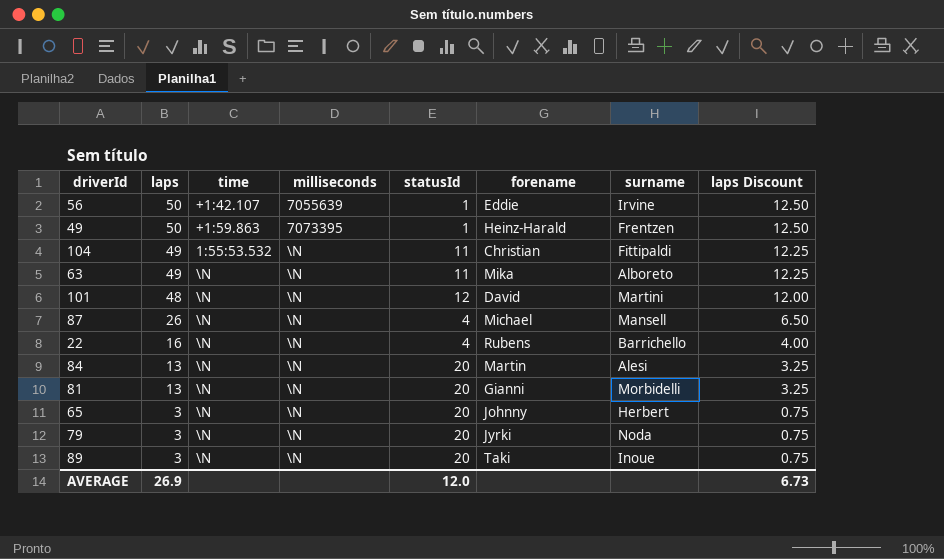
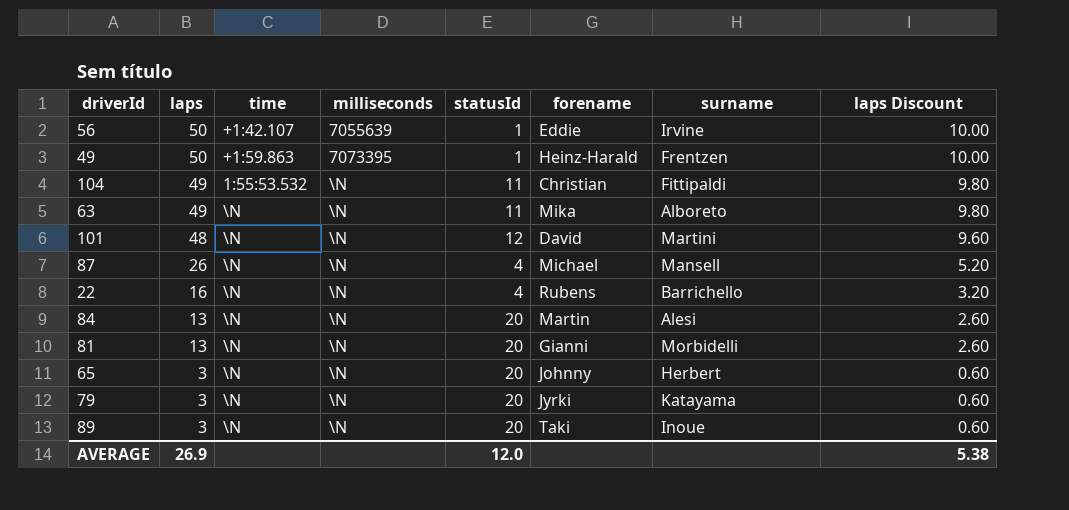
column laps Discount | formula: [laps] * 0.25 -> [laps] * 0.2
79 | surname: Noda -> Katayama
AVERAGE | laps Discount: 6.73 -> 5.38

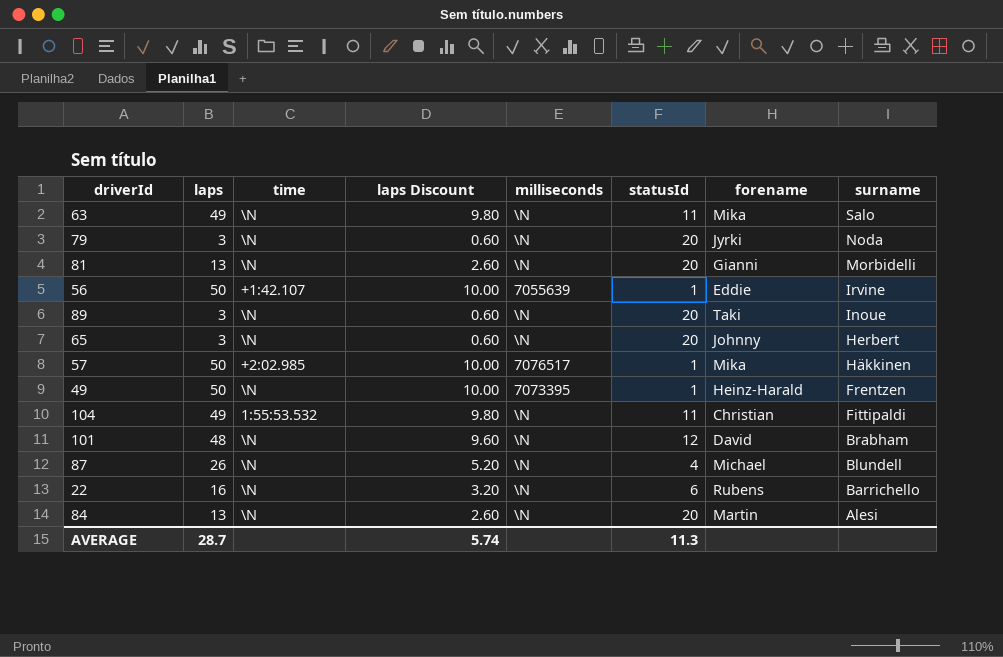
row order: laps descending -> surname descending
column laps Discount | position: 8 -> 4
63 | surname: Alboreto -> Salo
79 | surname: Katayama -> Noda
row 57: none -> 50 | +2:02.985 | 10.00 | 7076517 | 1 | Mika | Häkkinen
49 | time: +1:59.863 -> \N
101 | surname: Martini -> Brabham
87 | surname: Mansell -> Blundell
22 | statusId: 4 -> 6
AVERAGE | laps: 26.9 -> 28.7
AVERAGE | laps Discount: 5.38 -> 5.74
AVERAGE | statusId: 12.0 -> 11.3

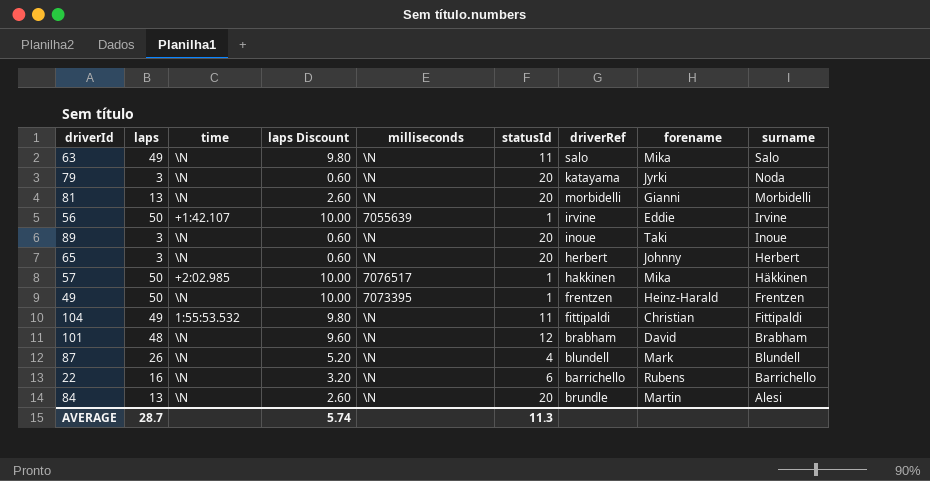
column driverRef | position: none -> 7
87 | forename: Michael -> Mark

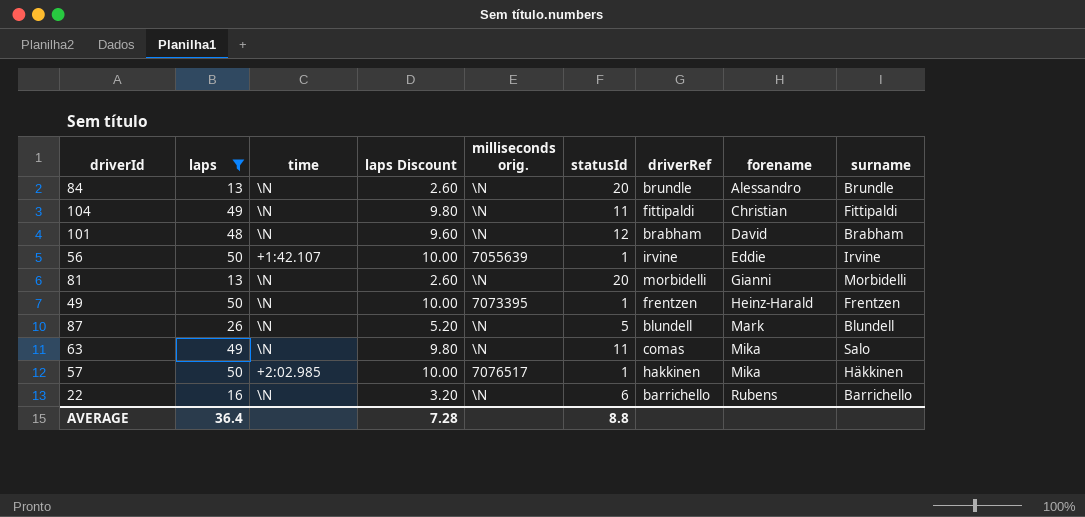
filter: none -> laps != 3
row order: surname descending -> forename ascending
column name: milliseconds -> milliseconds orig.
84 | forename: Martin -> Alessandro
84 | surname: Alesi -> Brundle
104 | time: 1:55:53.532 -> \N
87 | statusId: 4 -> 5
63 | driverRef: salo -> comas
AVERAGE | laps: 28.7 -> 36.4
AVERAGE | laps Discount: 5.74 -> 7.28
AVERAGE | statusId: 11.3 -> 8.8

